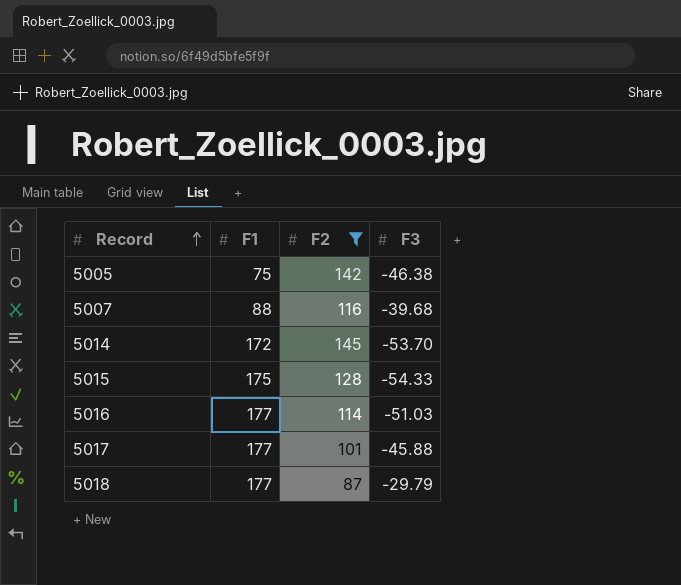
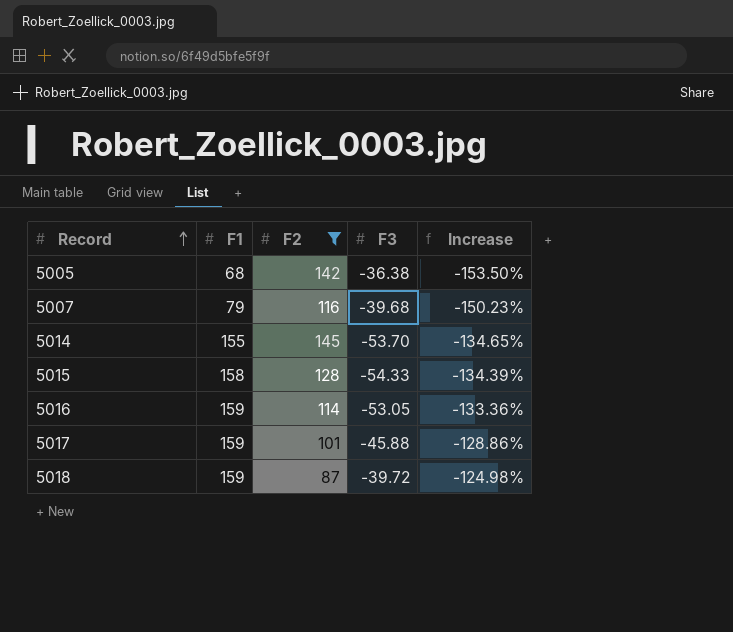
column Increase | formula: none -> ([F3] - [F1]) / [F1]
5005 | F1: 75 -> 68
5005 | F3: -46.38 -> -36.38
5007 | F1: 88 -> 79
5014 | F1: 172 -> 155
5015 | F1: 175 -> 158
5016 | F1: 177 -> 159
5016 | F3: -51.03 -> -53.05
5017 | F1: 177 -> 159
5018 | F1: 177 -> 159
5018 | F3: -29.79 -> -39.72

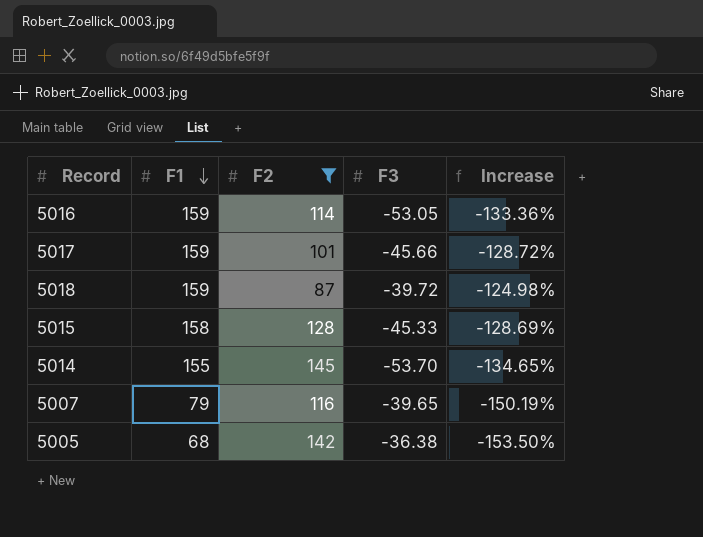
row order: Record ascending -> F1 descending
5017 | F3: -45.88 -> -45.66
5017 | Increase: -128.86% -> -128.72%
5015 | F3: -54.33 -> -45.33
5015 | Increase: -134.39% -> -128.69%
5007 | F3: -39.68 -> -39.65
5007 | Increase: -150.23% -> -150.19%

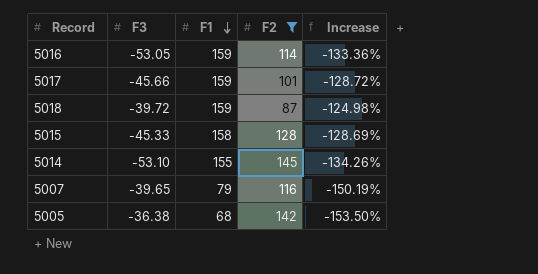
column F3 | position: 4 -> 2
5014 | F3: -53.70 -> -53.10
5014 | Increase: -134.65% -> -134.26%

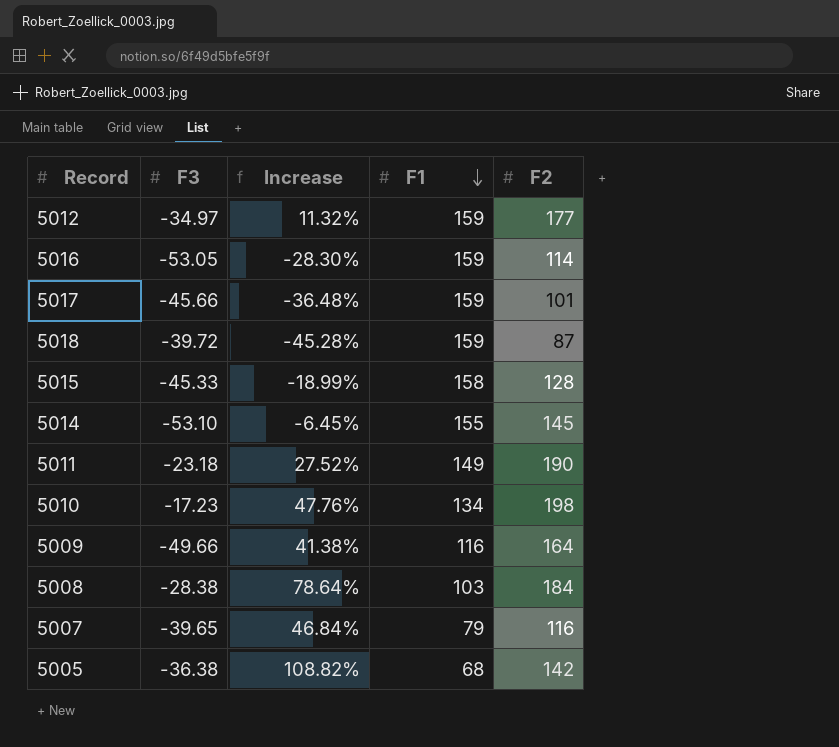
filter: F2 <= 145 -> none
column Increase | formula: ([F3] - [F1]) / [F1] -> ([F2] - [F1]) / [F1]
column Increase | position: 5 -> 3

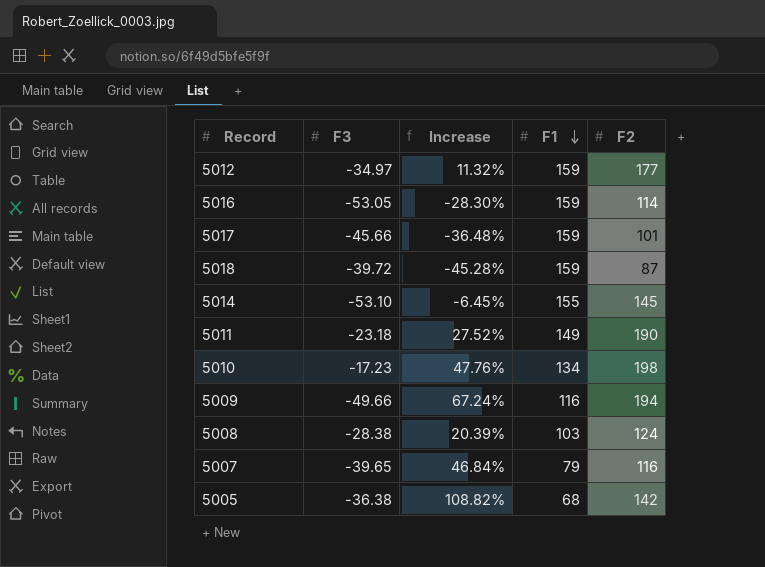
row 5015: -45.33 | -18.99% | 158 | 128 -> none
5009 | Increase: 41.38% -> 67.24%
5009 | F2: 164 -> 194
5008 | Increase: 78.64% -> 20.39%
5008 | F2: 184 -> 124

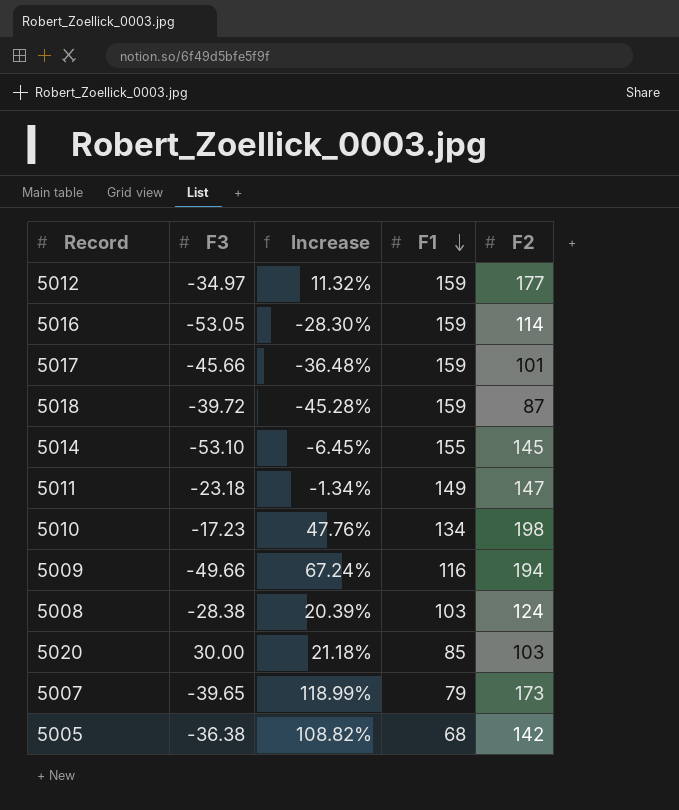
5011 | Increase: 27.52% -> -1.34%
5011 | F2: 190 -> 147
row 5020: none -> 30.00 | 21.18% | 85 | 103
5007 | Increase: 46.84% -> 118.99%
5007 | F2: 116 -> 173

